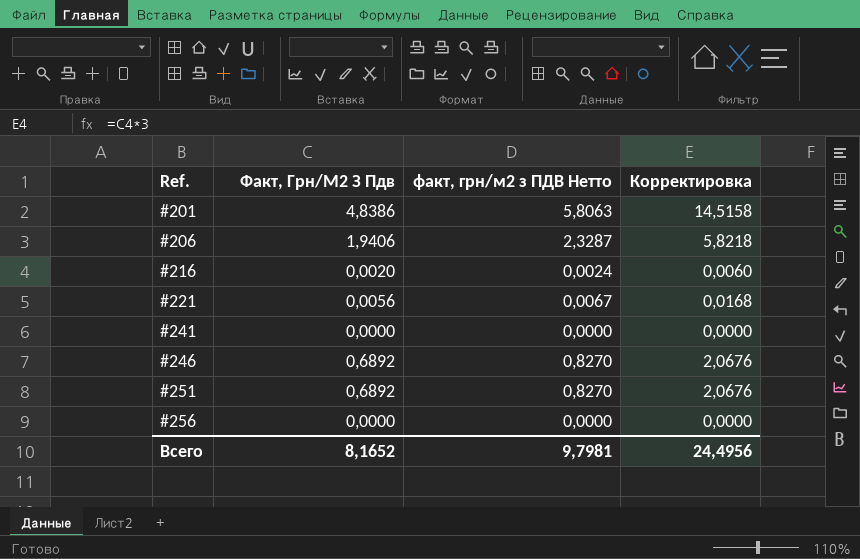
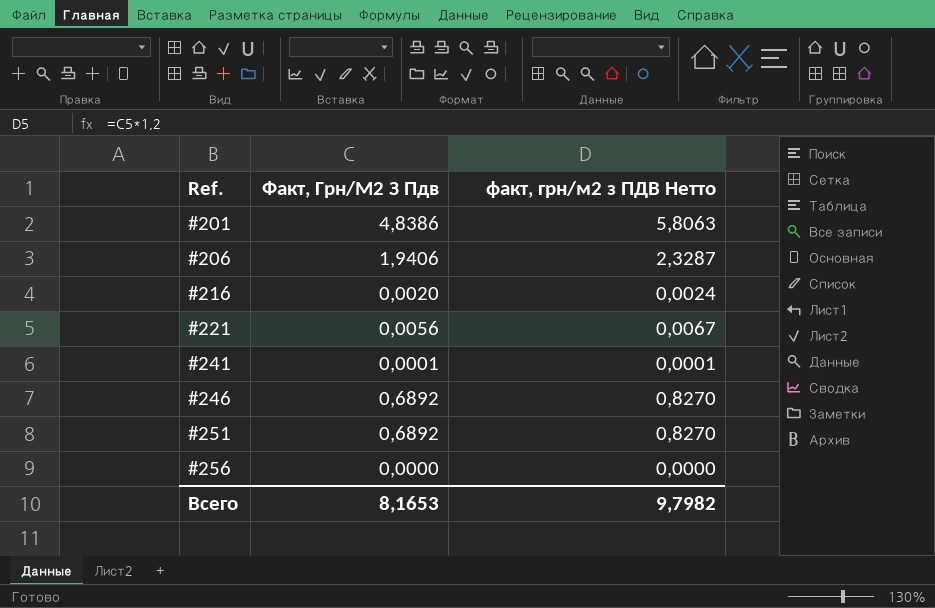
column Корректировка | formula: [Факт, Грн/М2 З Пдв] * 3 -> none
#241 | Факт, Грн/М2 З Пдв: 0,0000 -> 0,0001
#241 | факт, грн/м2 з ПДВ Нетто: 0,0000 -> 0,0001
Всего | Факт, Грн/М2 З Пдв: 8,1652 -> 8,1653
Всего | факт, грн/м2 з ПДВ Нетто: 9,7981 -> 9,7982

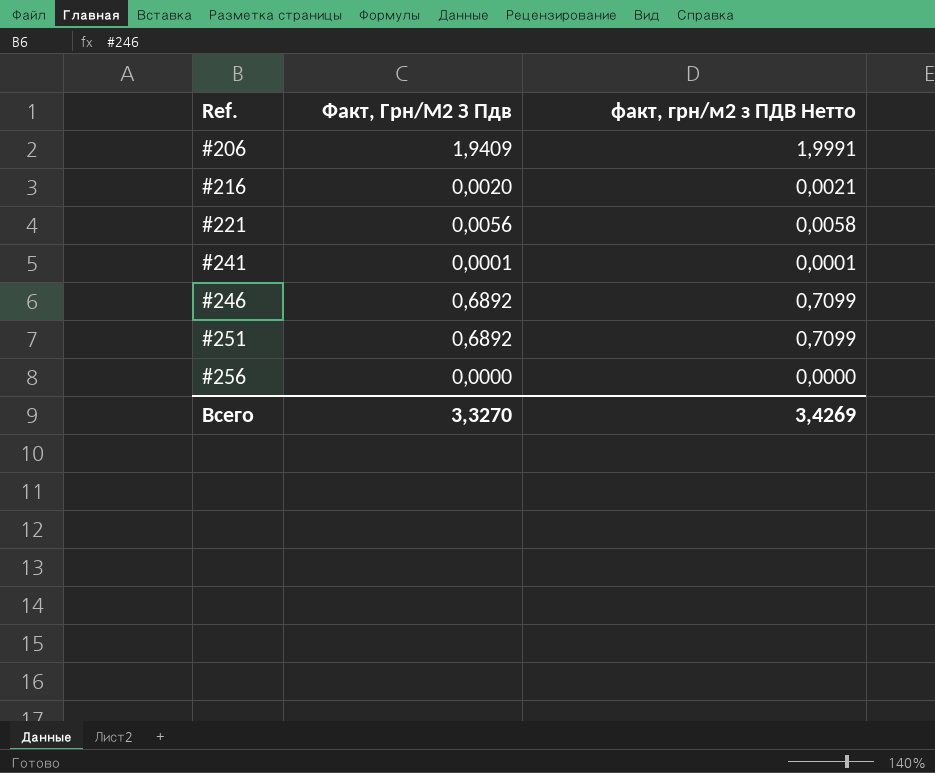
column факт, грн/м2 з ПДВ Нетто | formula: [Факт, Грн/М2 З Пдв] * 1,2 -> [Факт, Грн/М2 З Пдв] * 1,03
row #201: 4,8386 | 5,8063 -> none
#206 | Факт, Грн/М2 З Пдв: 1,9406 -> 1,9409
Всего | Факт, Грн/М2 З Пдв: 8,1653 -> 3,3270
Всего | факт, грн/м2 з ПДВ Нетто: 9,7982 -> 3,4269

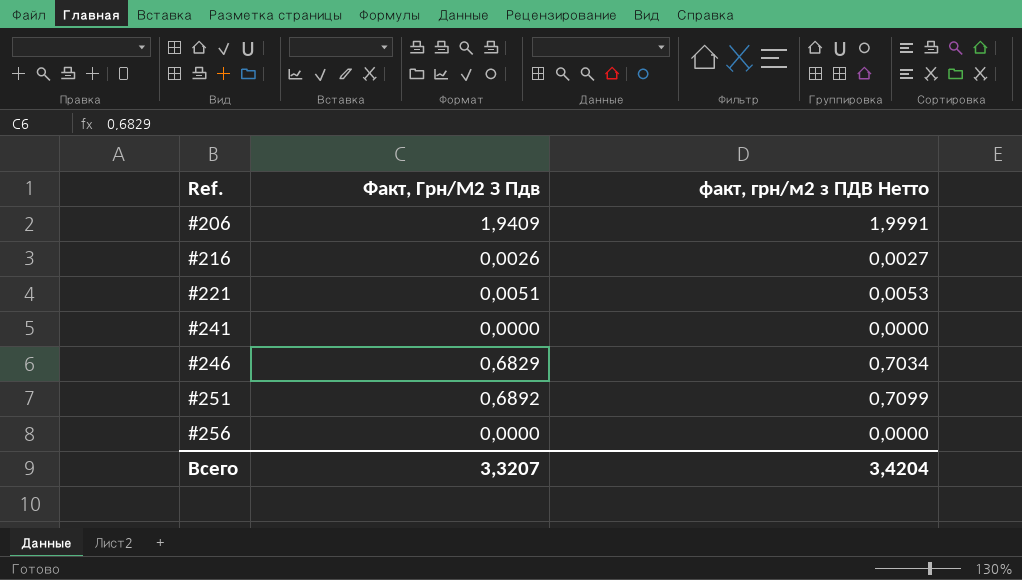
#216 | Факт, Грн/М2 З Пдв: 0,0020 -> 0,0026
#216 | факт, грн/м2 з ПДВ Нетто: 0,0021 -> 0,0027
#221 | Факт, Грн/М2 З Пдв: 0,0056 -> 0,0051
#221 | факт, грн/м2 з ПДВ Нетто: 0,0058 -> 0,0053
#241 | Факт, Грн/М2 З Пдв: 0,0001 -> 0,0000
#241 | факт, грн/м2 з ПДВ Нетто: 0,0001 -> 0,0000
#246 | Факт, Грн/М2 З Пдв: 0,6892 -> 0,6829
#246 | факт, грн/м2 з ПДВ Нетто: 0,7099 -> 0,7034
Всего | Факт, Грн/М2 З Пдв: 3,3270 -> 3,3207
Всего | факт, грн/м2 з ПДВ Нетто: 3,4269 -> 3,4204

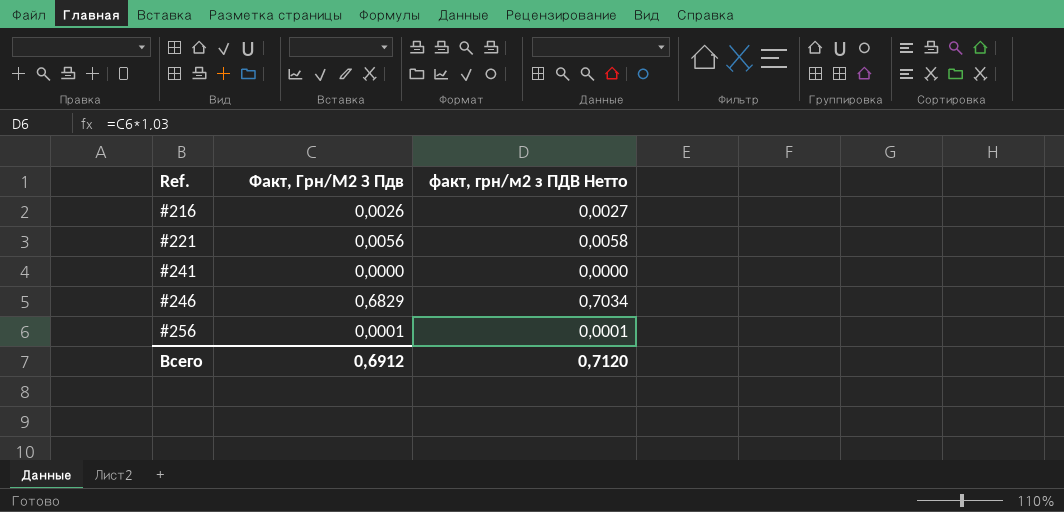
row #206: 1,9409 | 1,9991 -> none
row #251: 0,6892 | 0,7099 -> none
#221 | Факт, Грн/М2 З Пдв: 0,0051 -> 0,0056
#221 | факт, грн/м2 з ПДВ Нетто: 0,0053 -> 0,0058
#256 | Факт, Грн/М2 З Пдв: 0,0000 -> 0,0001
#256 | факт, грн/м2 з ПДВ Нетто: 0,0000 -> 0,0001
Всего | Факт, Грн/М2 З Пдв: 3,3207 -> 0,6912
Всего | факт, грн/м2 з ПДВ Нетто: 3,4204 -> 0,7120

